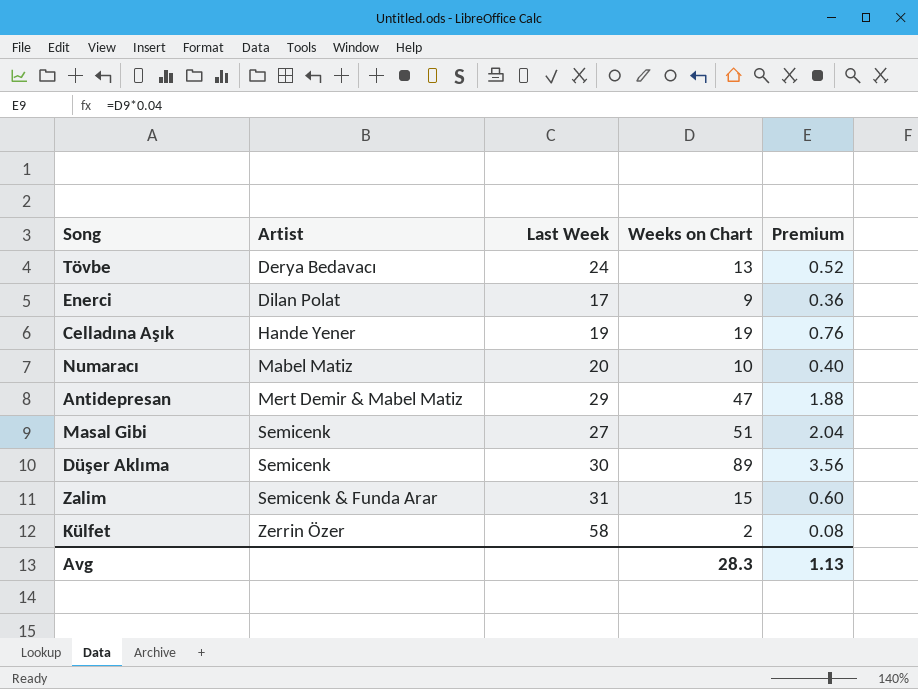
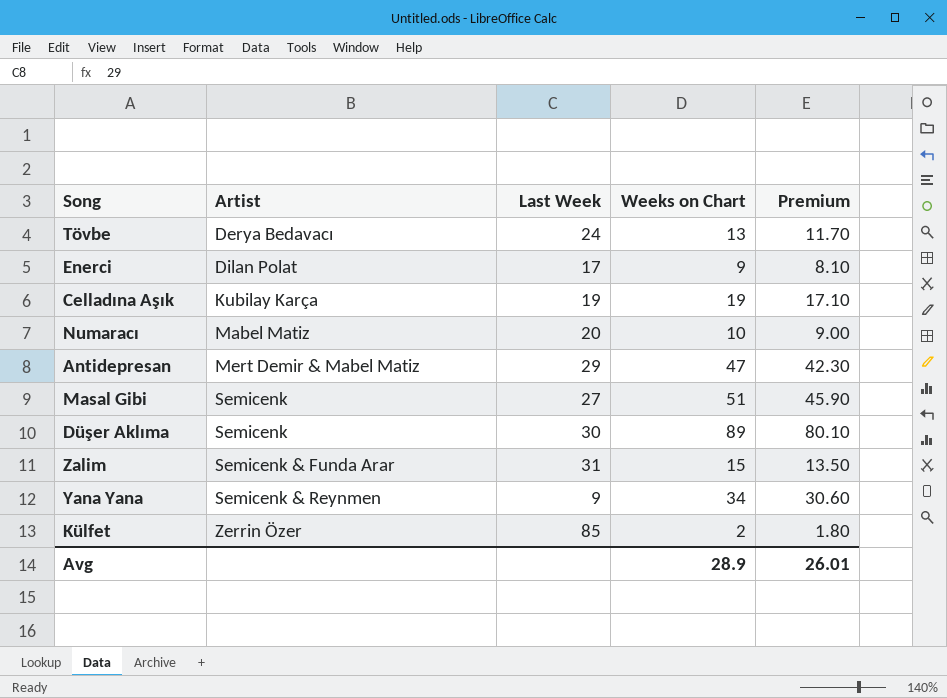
column Premium | formula: [Weeks on Chart] * 0.04 -> [Weeks on Chart] * 0.9
Celladına Aşık | Artist: Hande Yener -> Kubilay Karça
row Yana Yana: none -> Semicenk & Reynmen | 9 | 34 | 30.60
Külfet | Last Week: 58 -> 85
Avg | Weeks on Chart: 28.3 -> 28.9
Avg | Premium: 1.13 -> 26.01

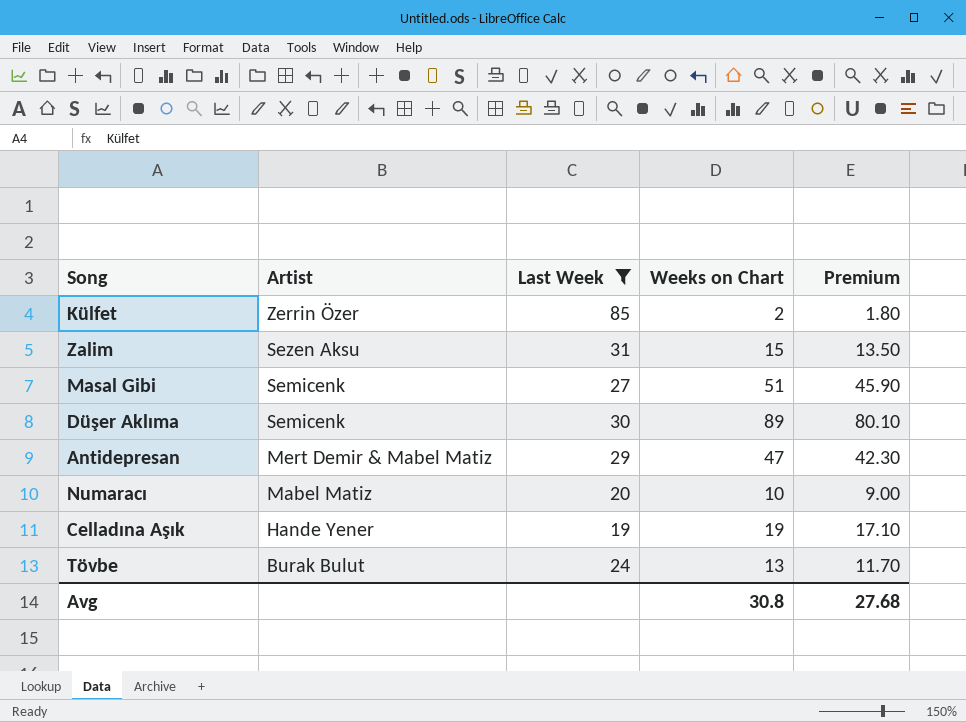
filter: none -> Last Week >= 19
row order: Artist ascending -> Artist descending
Zalim | Artist: Semicenk & Funda Arar -> Sezen Aksu
Celladına Aşık | Artist: Kubilay Karça -> Hande Yener
Tövbe | Artist: Derya Bedavacı -> Burak Bulut
Avg | Weeks on Chart: 28.9 -> 30.8
Avg | Premium: 26.01 -> 27.68

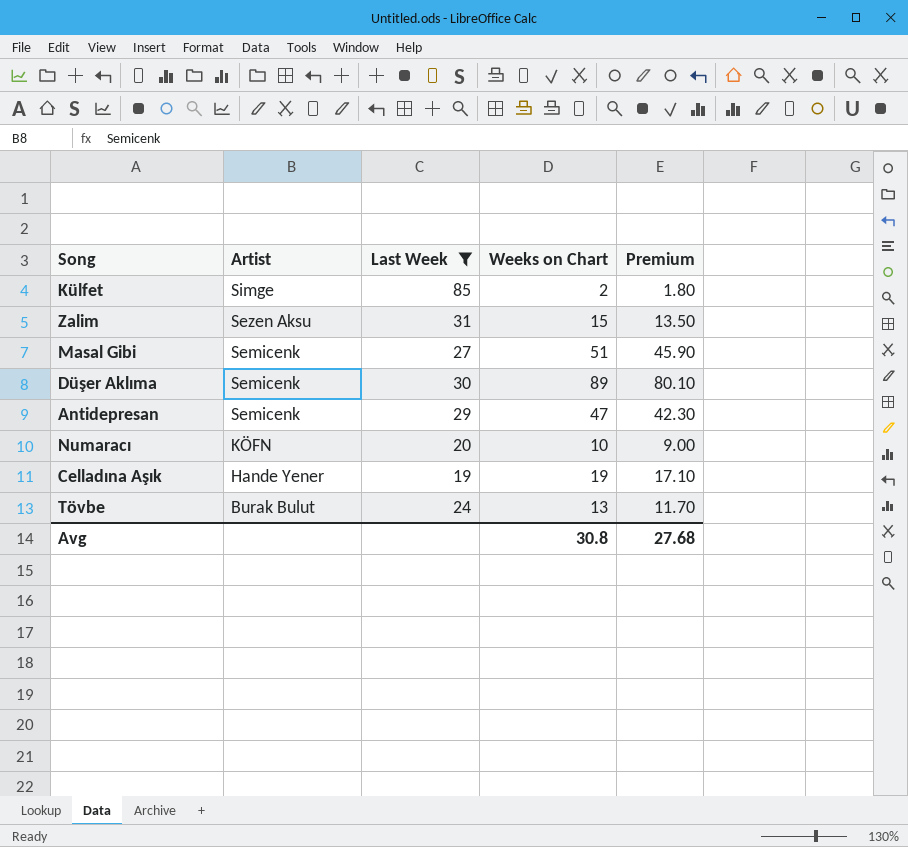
Külfet | Artist: Zerrin Özer -> Simge
Antidepresan | Artist: Mert Demir & Mabel Matiz -> Semicenk
Numaracı | Artist: Mabel Matiz -> KÖFN

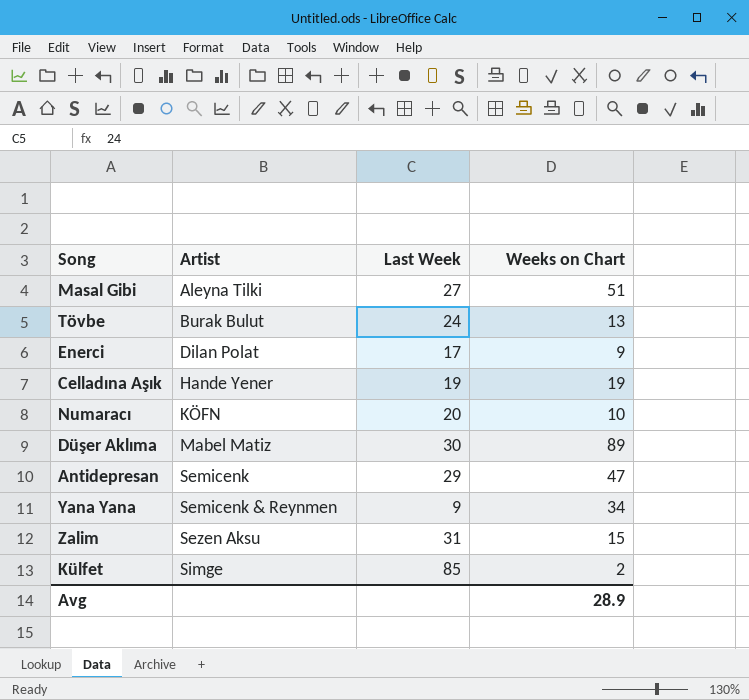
filter: Last Week >= 19 -> none
row order: Artist descending -> Artist ascending
column Premium | formula: [Weeks on Chart] * 0.9 -> none
Masal Gibi | Artist: Semicenk -> Aleyna Tilki
Düşer Aklıma | Artist: Semicenk -> Mabel Matiz
Avg | Weeks on Chart: 30.8 -> 28.9

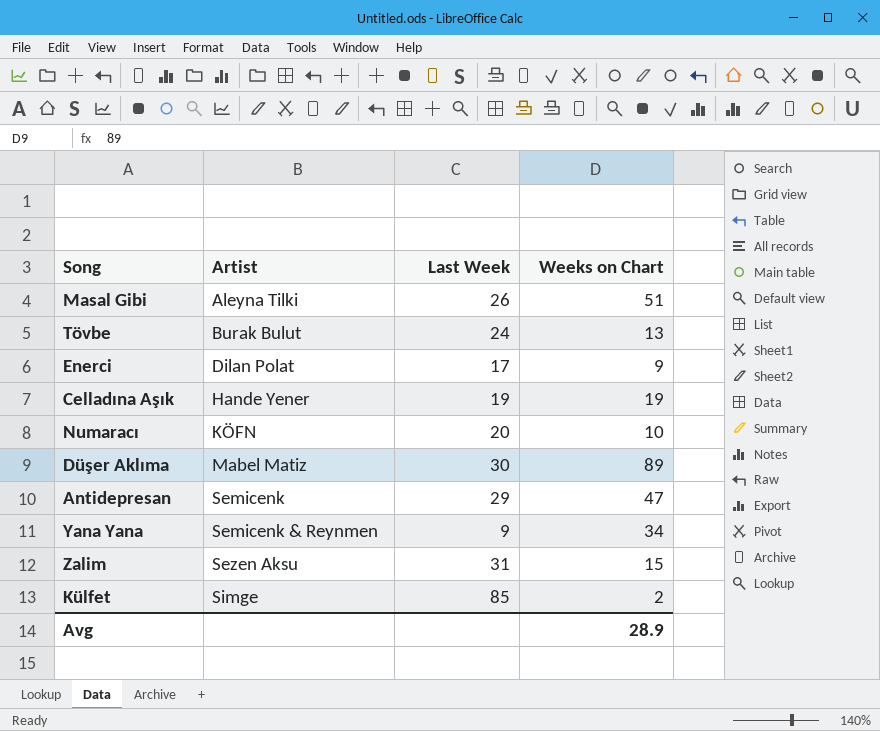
Masal Gibi | Last Week: 27 -> 26

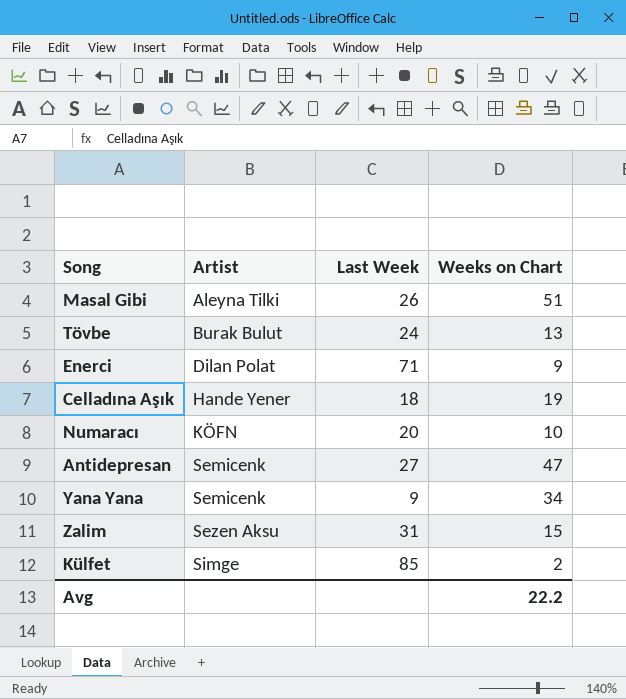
row Düşer Aklıma: Mabel Matiz | 30 | 89 -> none
Enerci | Last Week: 17 -> 71
Celladına Aşık | Last Week: 19 -> 18
Antidepresan | Last Week: 29 -> 27
Yana Yana | Artist: Semicenk & Reynmen -> Semicenk
Avg | Weeks on Chart: 28.9 -> 22.2

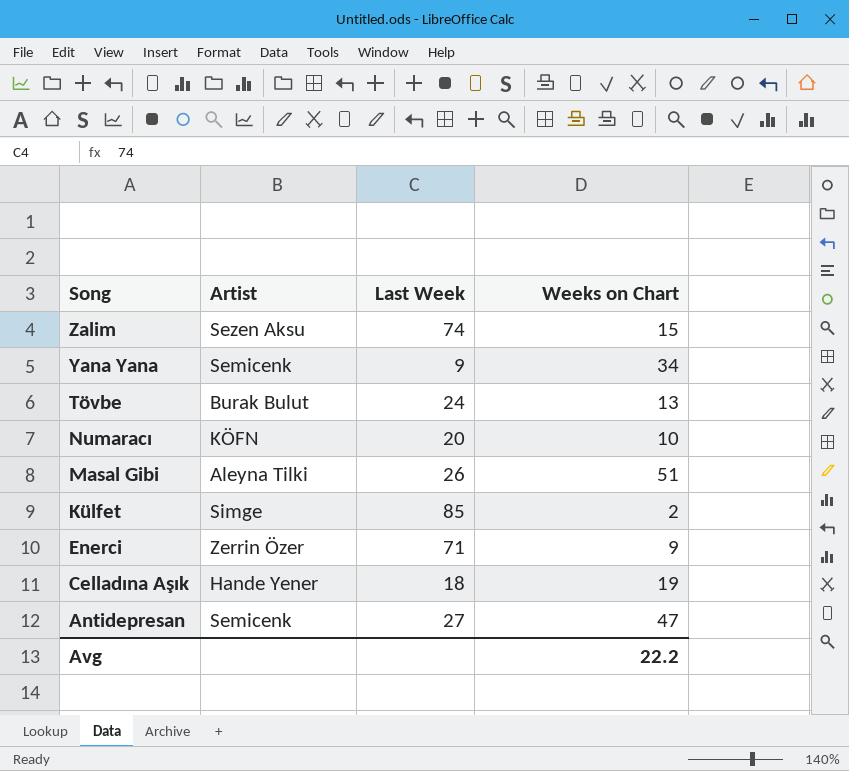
row order: Artist ascending -> Song descending
Zalim | Last Week: 31 -> 74
Enerci | Artist: Dilan Polat -> Zerrin Özer

